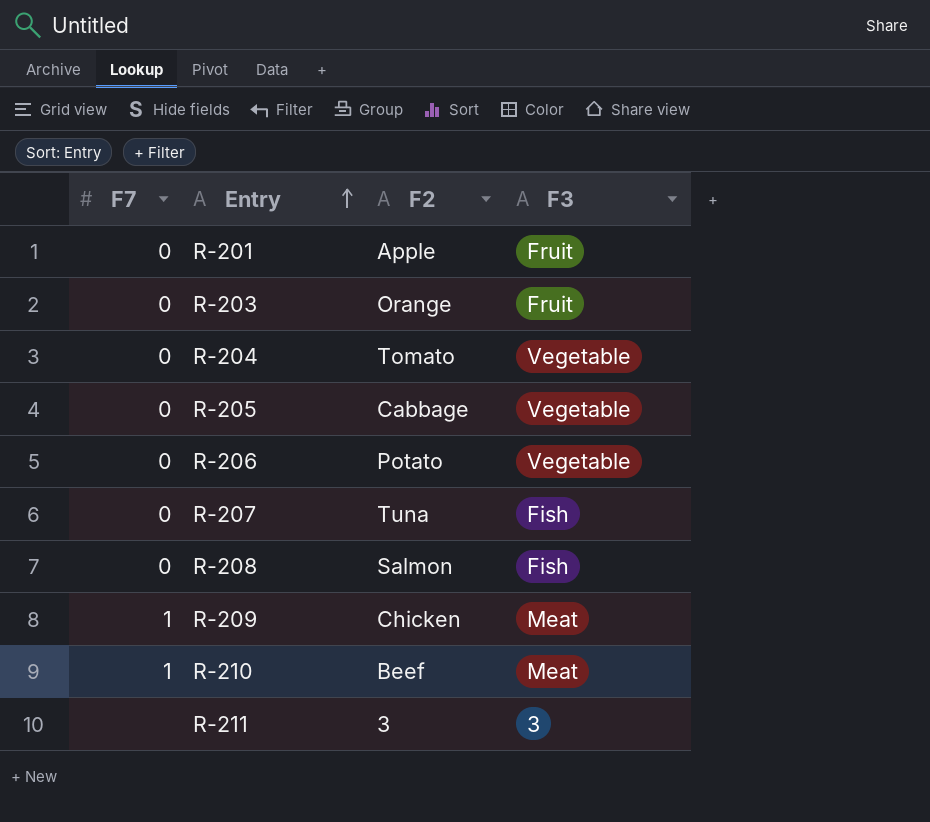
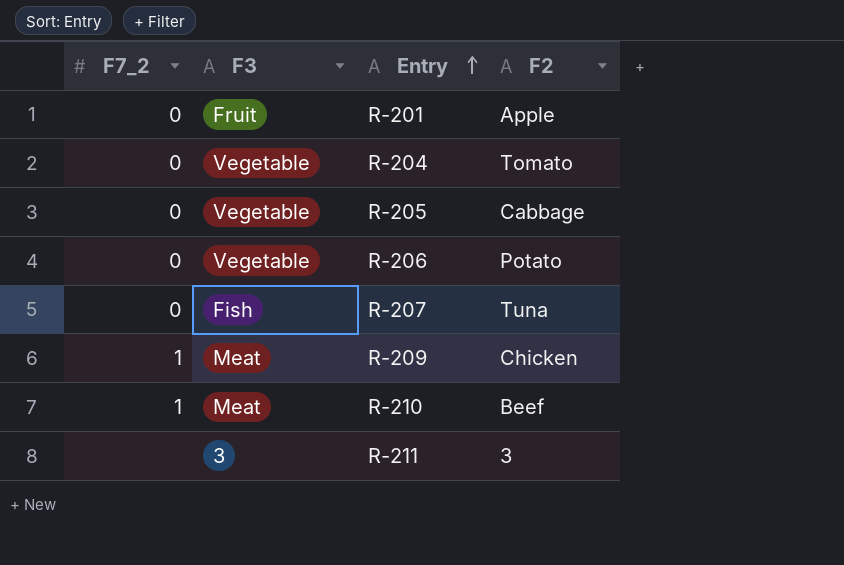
column name: F7 -> F7_2
column F3 | position: 4 -> 2
row R-203: 0 | Orange | Fruit -> none
row R-208: 0 | Salmon | Fish -> none

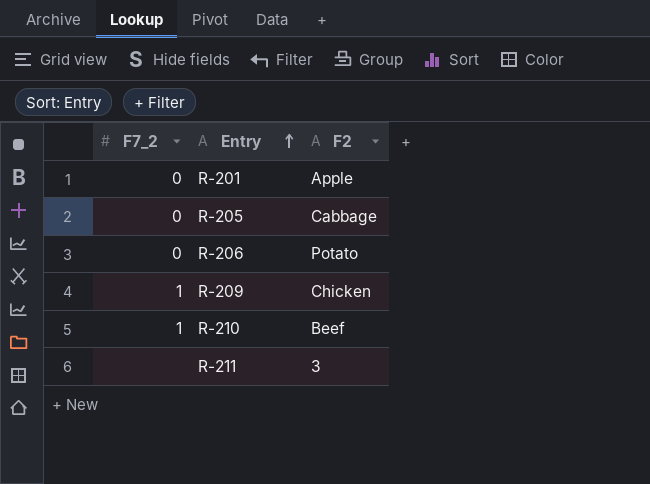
column F3 | position: 2 -> none
row R-204: 0 | Vegetable | Tomato -> none
row R-207: 0 | Fish | Tuna -> none

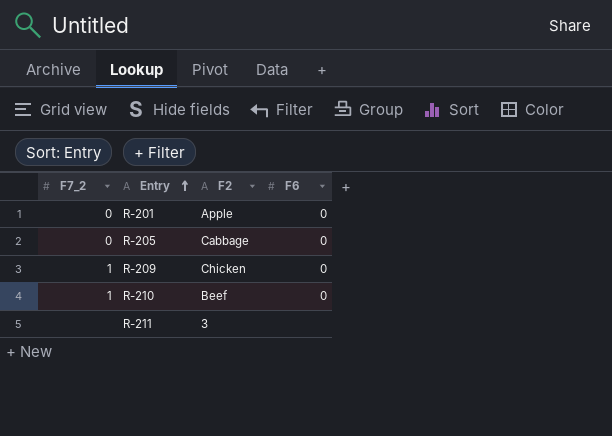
column F6 | position: none -> 4
row R-206: 0 | Potato -> none

